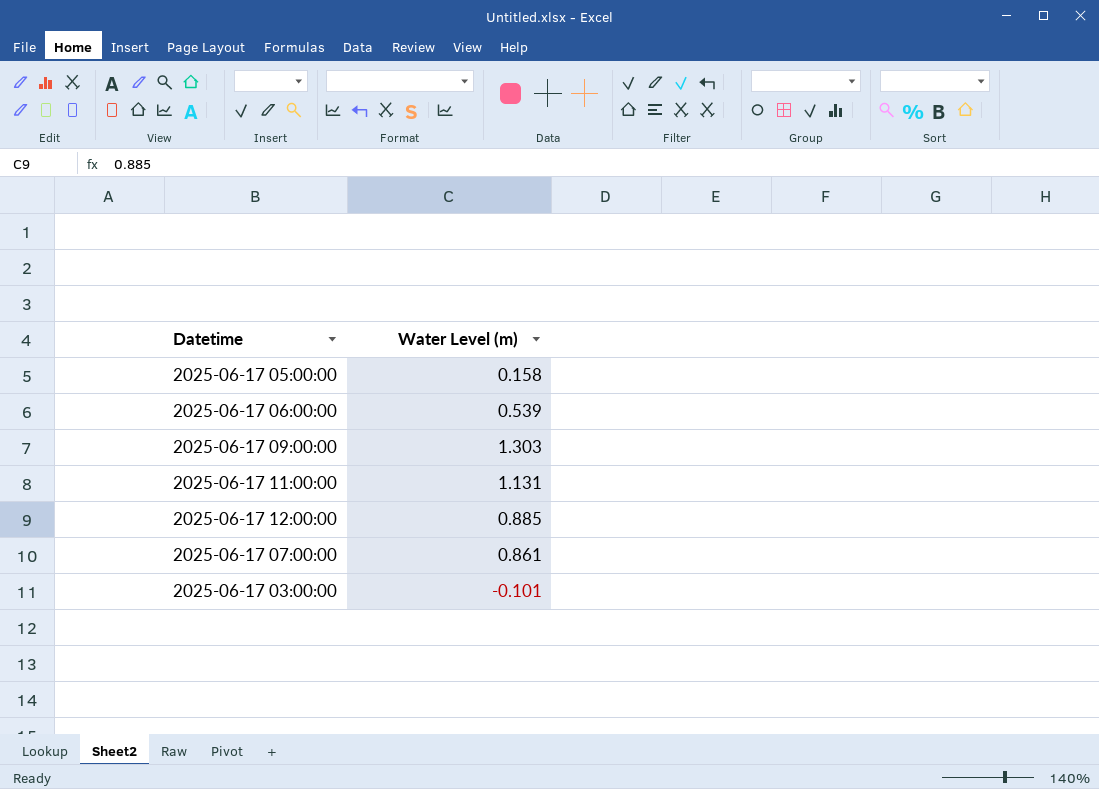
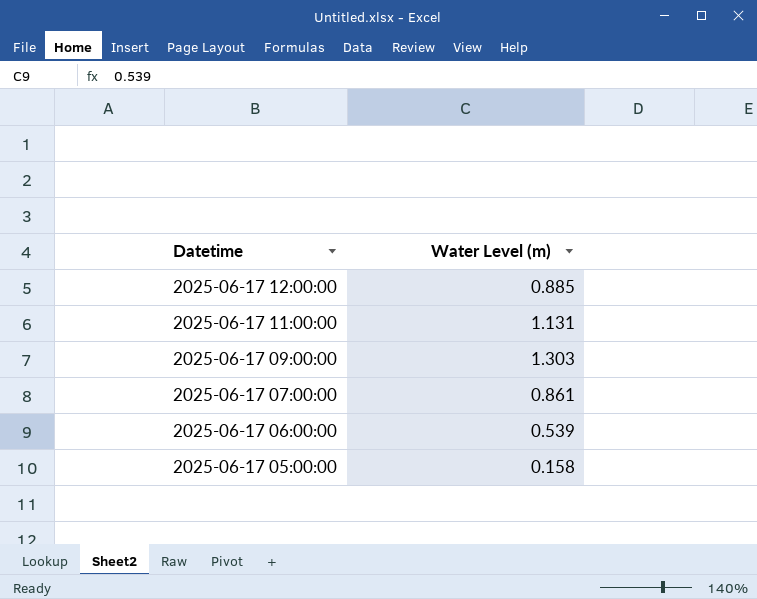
row order: none -> Datetime descending
row 2025-06-17 03:00:00: -0.101 -> none

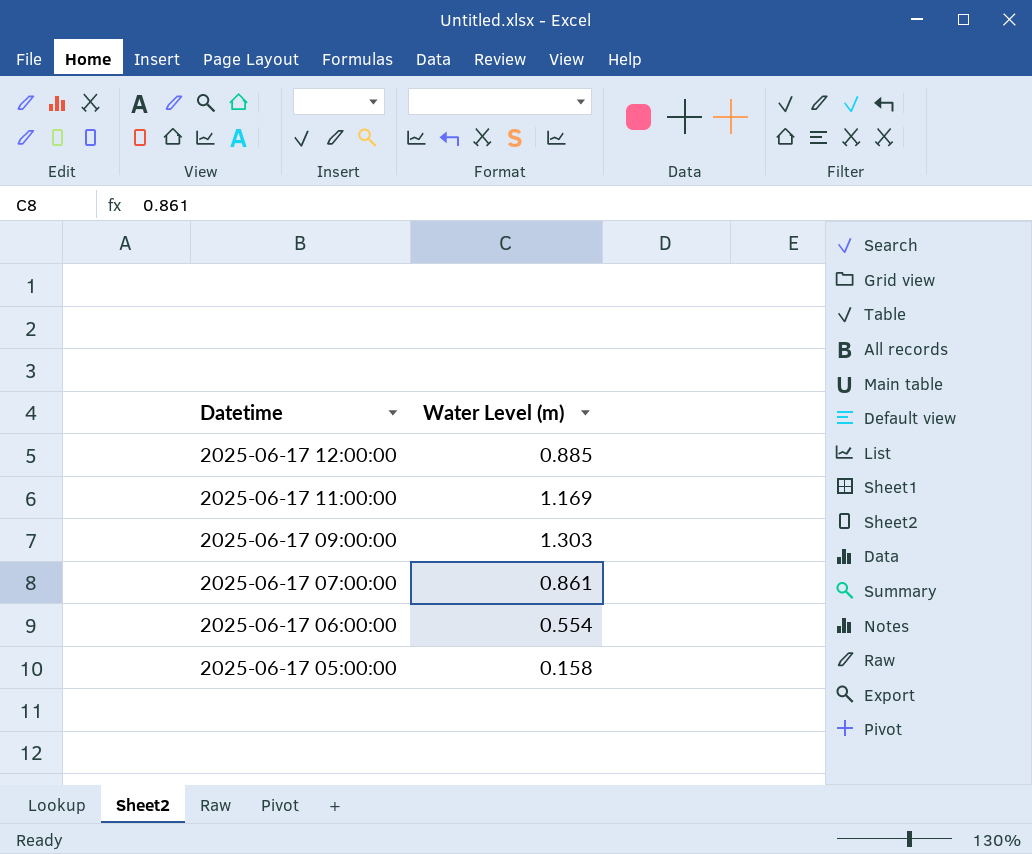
2025-06-17 11:00:00 | Water Level (m): 1.131 -> 1.169
2025-06-17 06:00:00 | Water Level (m): 0.539 -> 0.554

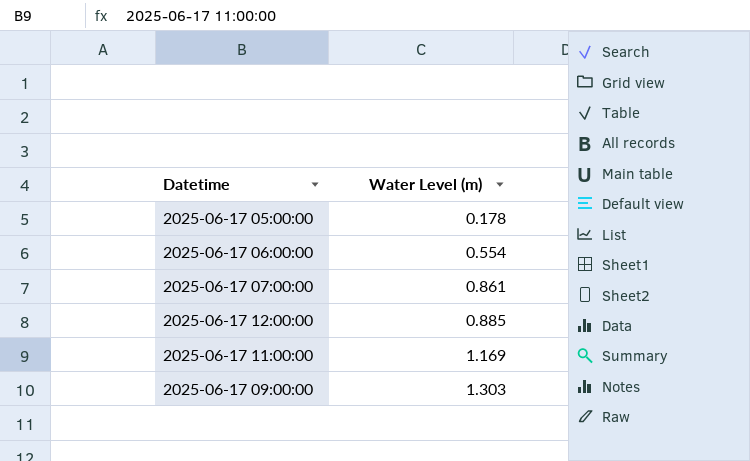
row order: Datetime descending -> Water Level (m) ascending
2025-06-17 05:00:00 | Water Level (m): 0.158 -> 0.178

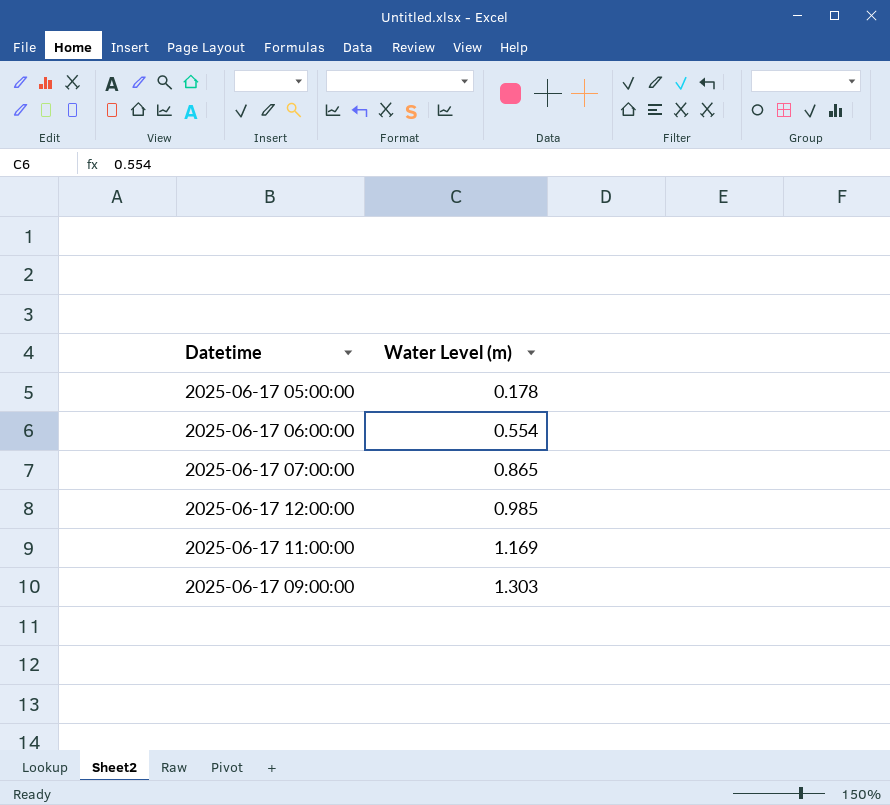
2025-06-17 07:00:00 | Water Level (m): 0.861 -> 0.865
2025-06-17 12:00:00 | Water Level (m): 0.885 -> 0.985

